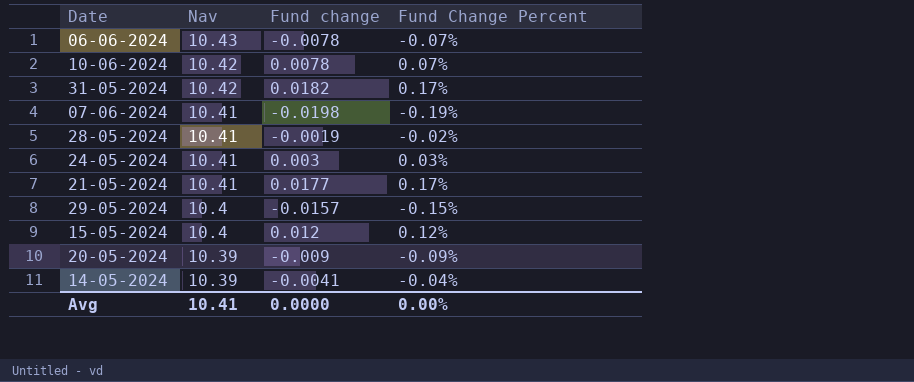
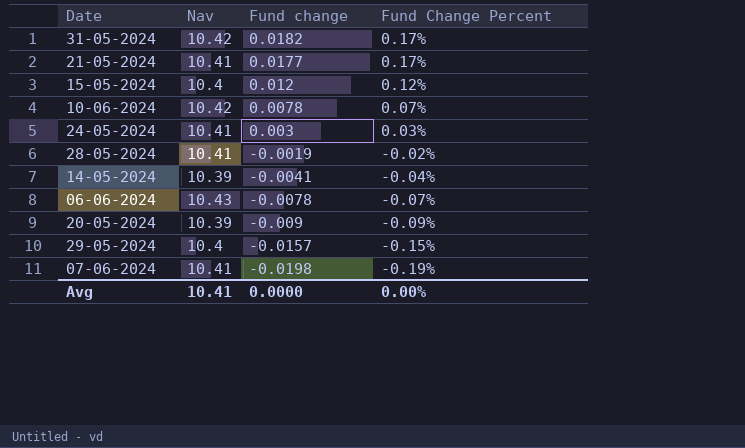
row order: Nav descending -> Fund change descending

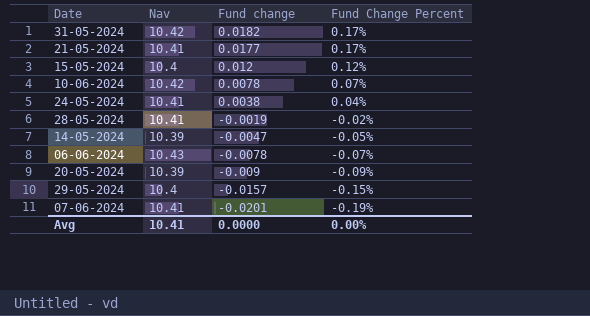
24-05-2024 | Fund change: 0.003 -> 0.0038
24-05-2024 | Fund Change Percent: 0.03% -> 0.04%
14-05-2024 | Fund change: -0.0041 -> -0.0047
14-05-2024 | Fund Change Percent: -0.04% -> -0.05%
07-06-2024 | Fund change: -0.0198 -> -0.0201

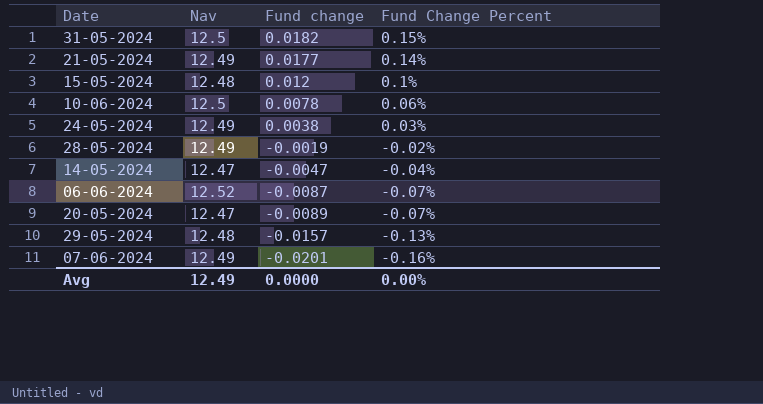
31-05-2024 | Nav: 10.42 -> 12.5
31-05-2024 | Fund Change Percent: 0.17% -> 0.15%
21-05-2024 | Nav: 10.41 -> 12.49
21-05-2024 | Fund Change Percent: 0.17% -> 0.14%
15-05-2024 | Nav: 10.4 -> 12.48
15-05-2024 | Fund Change Percent: 0.12% -> 0.1%
10-06-2024 | Nav: 10.42 -> 12.5
10-06-2024 | Fund Change Percent: 0.07% -> 0.06%
24-05-2024 | Nav: 10.41 -> 12.49
24-05-2024 | Fund Change Percent: 0.04% -> 0.03%
28-05-2024 | Nav: 10.41 -> 12.49
14-05-2024 | Nav: 10.39 -> 12.47
14-05-2024 | Fund Change Percent: -0.05% -> -0.04%
06-06-2024 | Nav: 10.43 -> 12.52
06-06-2024 | Fund change: -0.0078 -> -0.0087
20-05-2024 | Nav: 10.39 -> 12.47
20-05-2024 | Fund change: -0.009 -> -0.0089
20-05-2024 | Fund Change Percent: -0.09% -> -0.07%
29-05-2024 | Nav: 10.4 -> 12.48
29-05-2024 | Fund Change Percent: -0.15% -> -0.13%
07-06-2024 | Nav: 10.41 -> 12.49
07-06-2024 | Fund Change Percent: -0.19% -> -0.16%
Avg | Nav: 10.41 -> 12.49

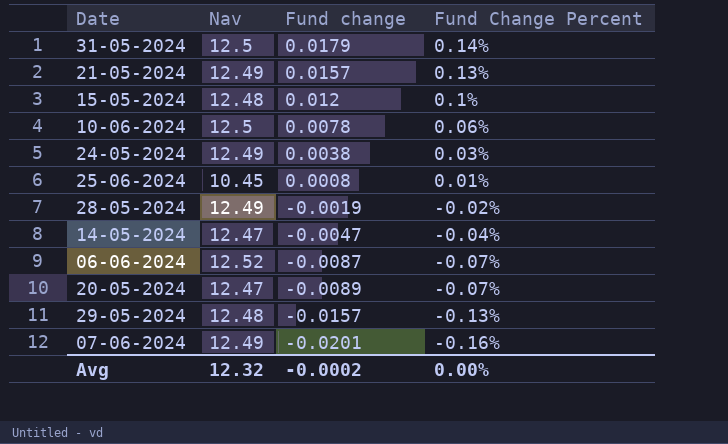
31-05-2024 | Fund change: 0.0182 -> 0.0179
31-05-2024 | Fund Change Percent: 0.15% -> 0.14%
21-05-2024 | Fund change: 0.0177 -> 0.0157
21-05-2024 | Fund Change Percent: 0.14% -> 0.13%
row 25-06-2024: none -> 10.45 | 0.0008 | 0.01%
Avg | Nav: 12.49 -> 12.32
Avg | Fund change: 0.0000 -> -0.0002

